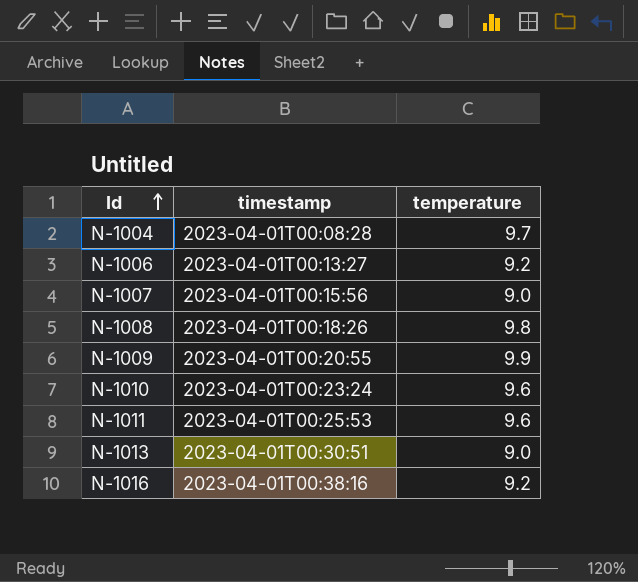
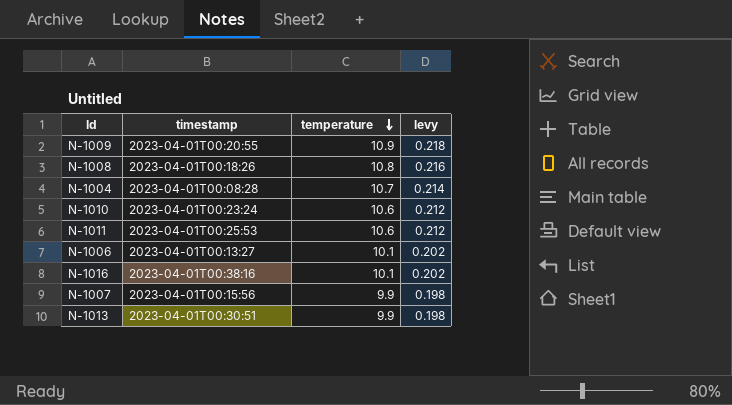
row order: Id ascending -> temperature descending
column levy | formula: none -> [temperature] * 0.02
N-1009 | temperature: 9.9 -> 10.9
N-1008 | temperature: 9.8 -> 10.8
N-1004 | temperature: 9.7 -> 10.7
N-1010 | temperature: 9.6 -> 10.6
N-1011 | temperature: 9.6 -> 10.6
N-1006 | temperature: 9.2 -> 10.1
N-1016 | temperature: 9.2 -> 10.1
N-1007 | temperature: 9.0 -> 9.9
N-1013 | temperature: 9.0 -> 9.9

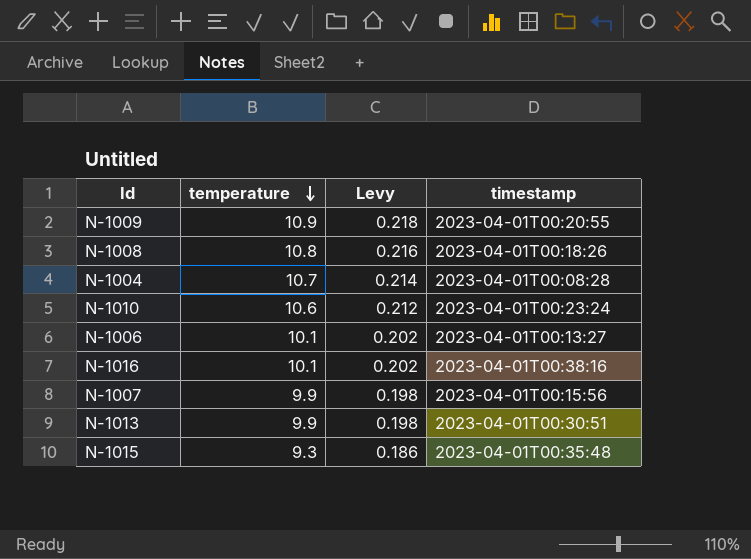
column name: levy -> Levy
column timestamp | position: 2 -> 4
row N-1011: 2023-04-01T00:25:53 | 10.6 | 0.212 -> none
row N-1015: none -> 9.3 | 0.186 | 2023-04-01T00:35:48

